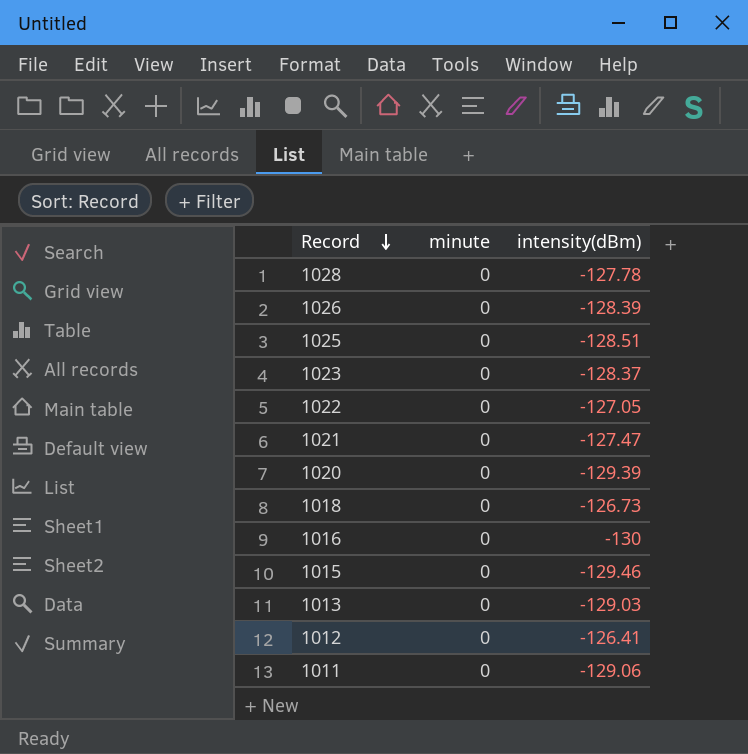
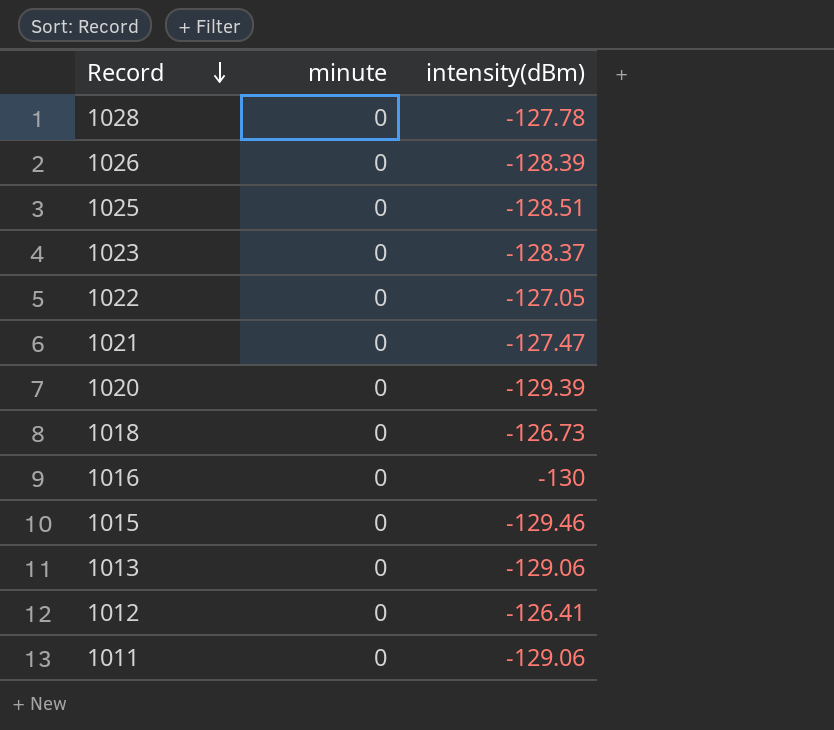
1013 | intensity(dBm): -129.03 -> -129.06

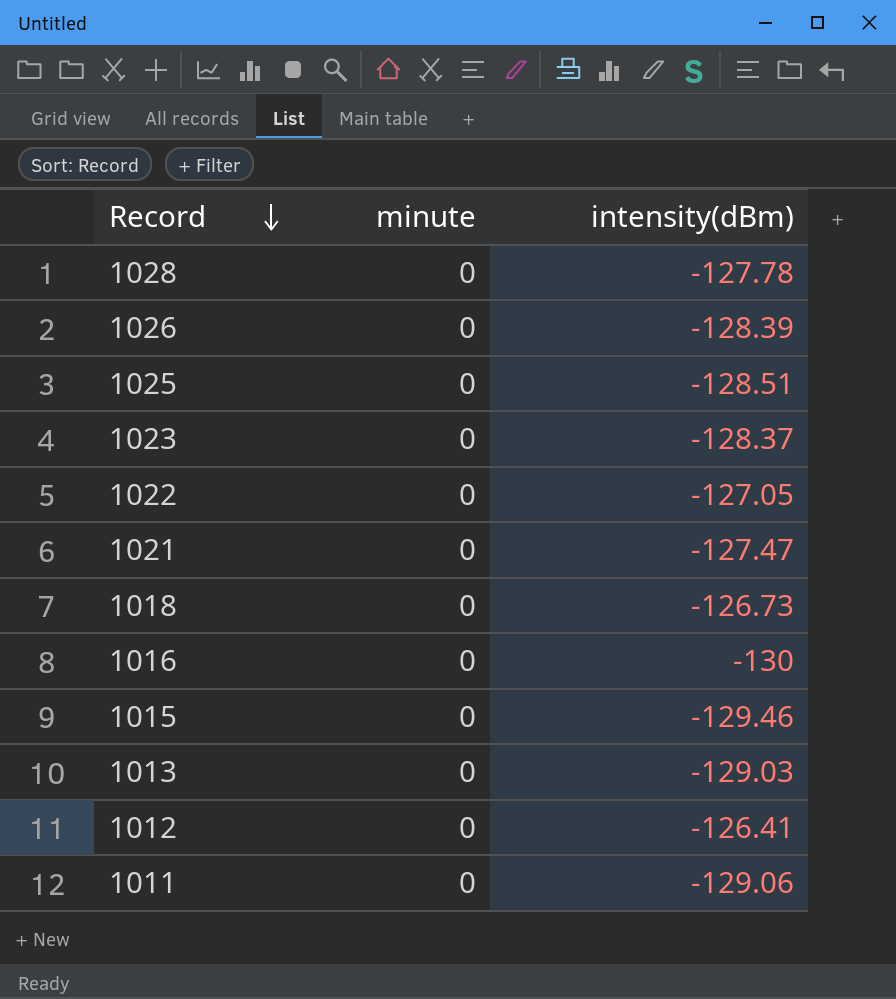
row 1020: 0 | -129.39 -> none
1013 | intensity(dBm): -129.06 -> -129.03

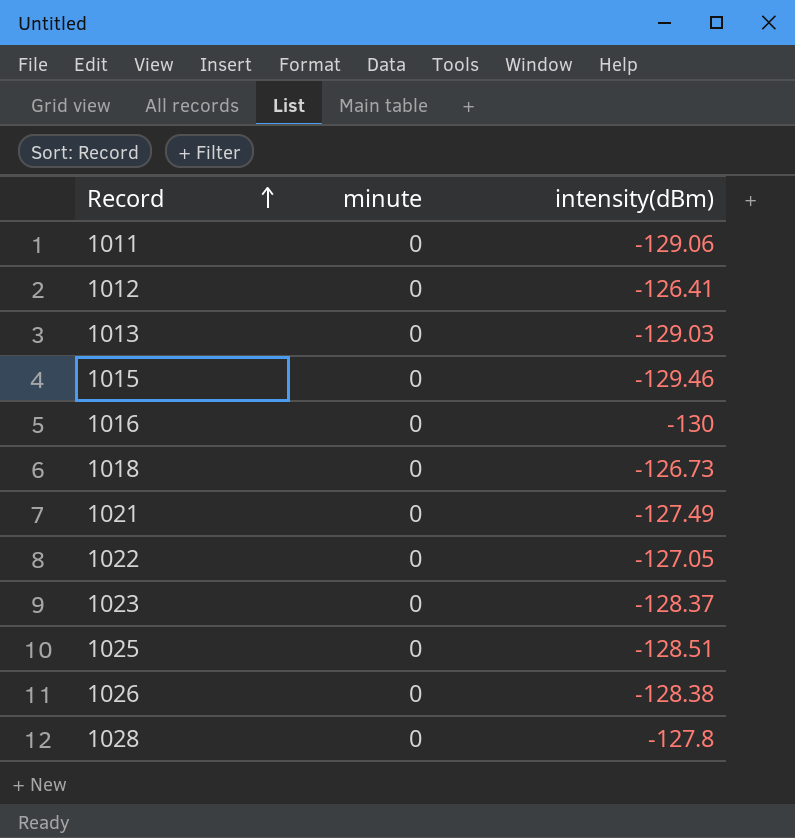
row order: Record descending -> Record ascending
1021 | intensity(dBm): -127.47 -> -127.49
1026 | intensity(dBm): -128.39 -> -128.38
1028 | intensity(dBm): -127.78 -> -127.8

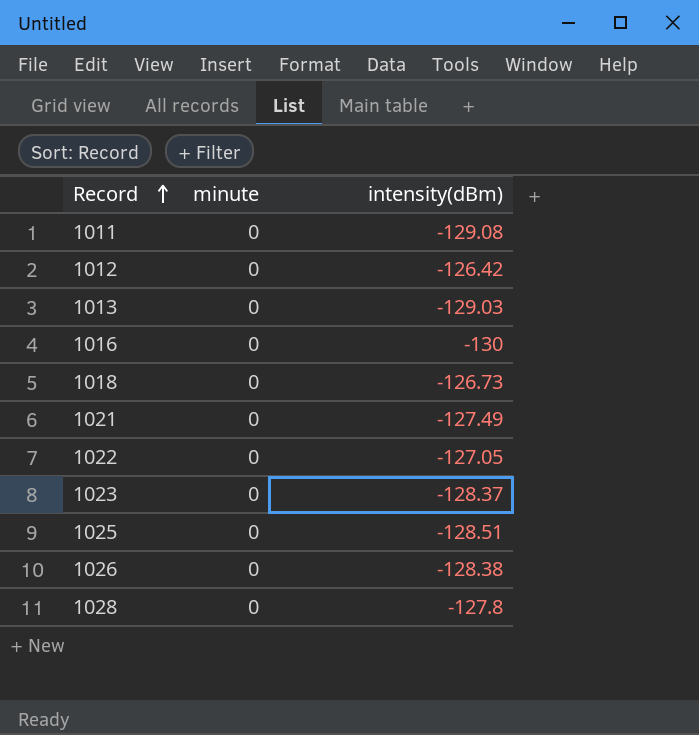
row 1015: 0 | -129.46 -> none
1011 | intensity(dBm): -129.06 -> -129.08
1012 | intensity(dBm): -126.41 -> -126.42

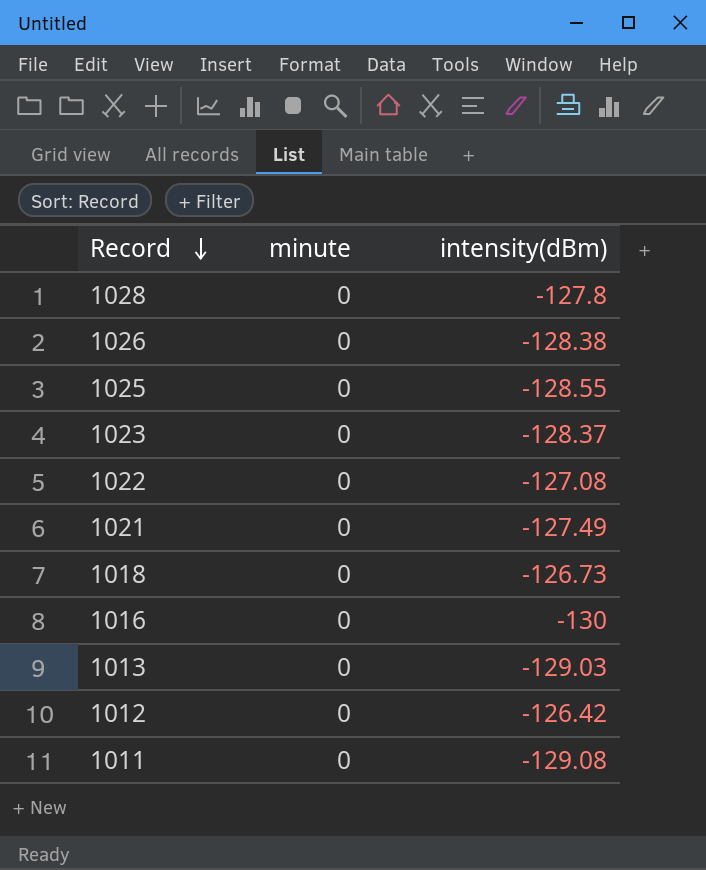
row order: Record ascending -> Record descending
1025 | intensity(dBm): -128.51 -> -128.55
1022 | intensity(dBm): -127.05 -> -127.08

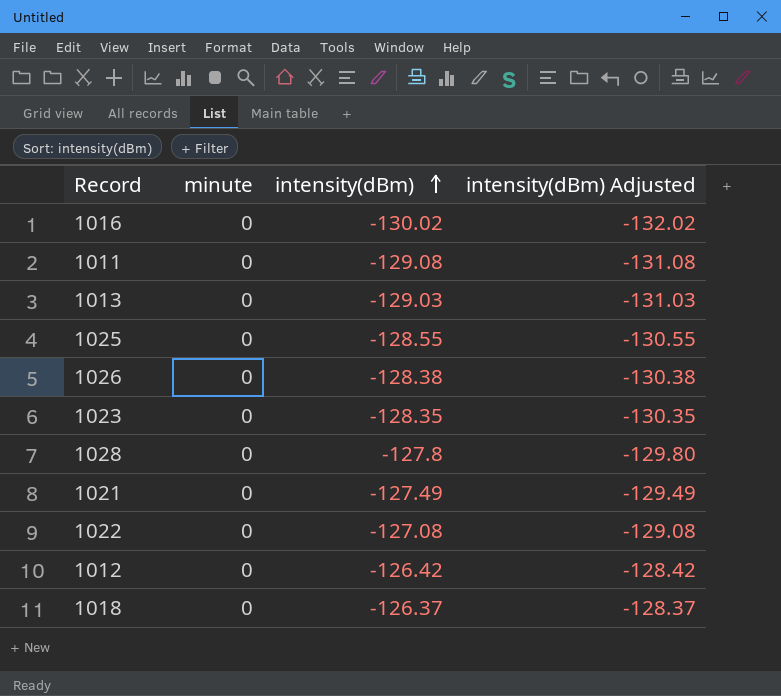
row order: Record descending -> intensity(dBm) ascending
column intensity(dBm) Adjusted | formula: none -> [intensity(dBm)] - 2
1016 | intensity(dBm): -130 -> -130.02
1023 | intensity(dBm): -128.37 -> -128.35
1018 | intensity(dBm): -126.73 -> -126.37

